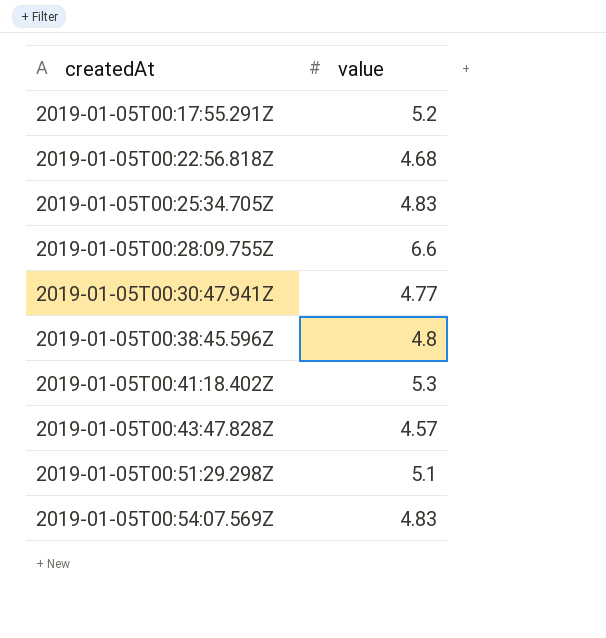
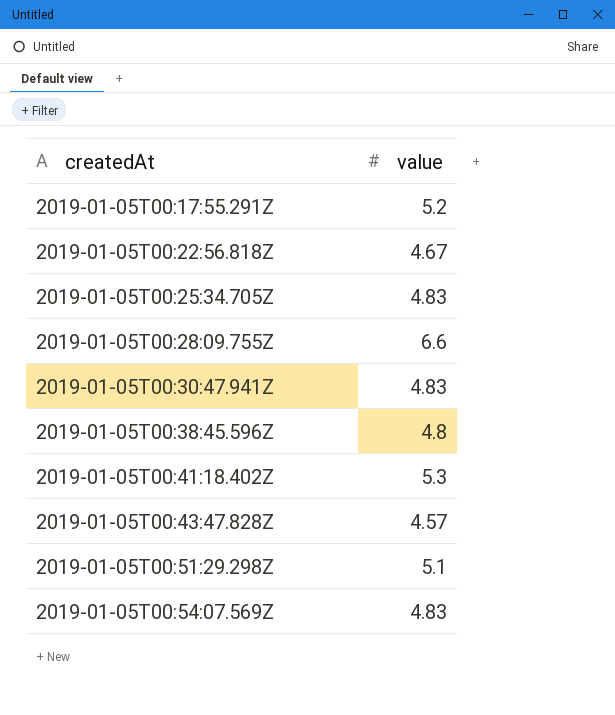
2019-01-05T00:22:56.818Z | value: 4.68 -> 4.67
2019-01-05T00:30:47.941Z | value: 4.77 -> 4.83

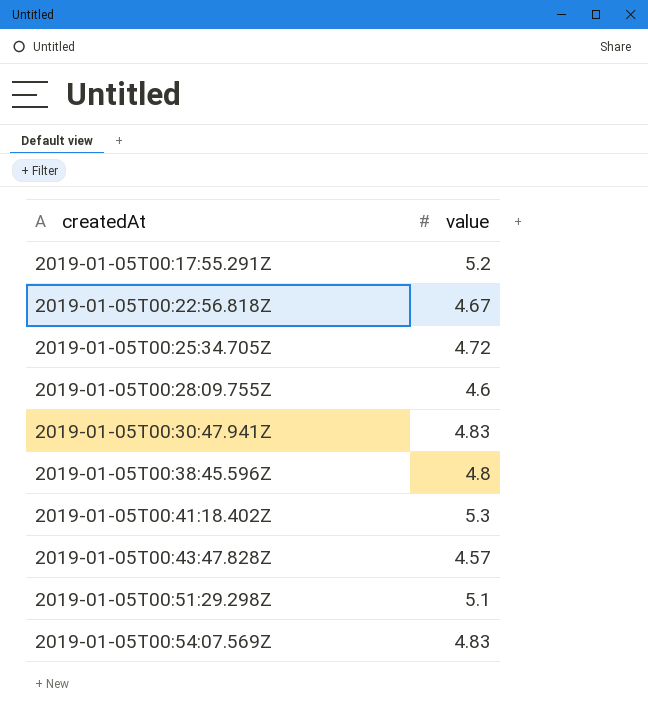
2019-01-05T00:25:34.705Z | value: 4.83 -> 4.72
2019-01-05T00:28:09.755Z | value: 6.6 -> 4.6

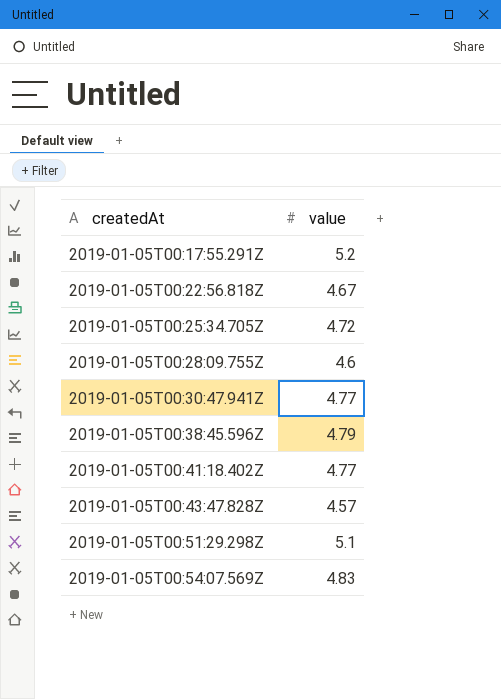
2019-01-05T00:30:47.941Z | value: 4.83 -> 4.77
2019-01-05T00:38:45.596Z | value: 4.8 -> 4.79
2019-01-05T00:41:18.402Z | value: 5.3 -> 4.77

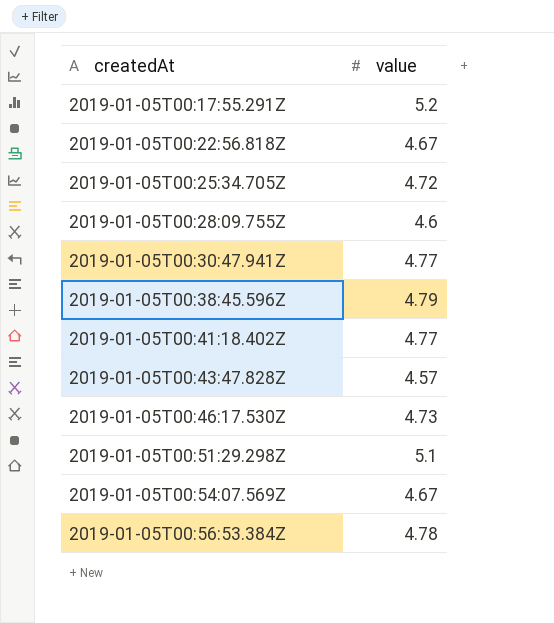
row 2019-01-05T00:46:17.530Z: none -> 4.73
2019-01-05T00:54:07.569Z | value: 4.83 -> 4.67
row 2019-01-05T00:56:53.384Z: none -> 4.78

